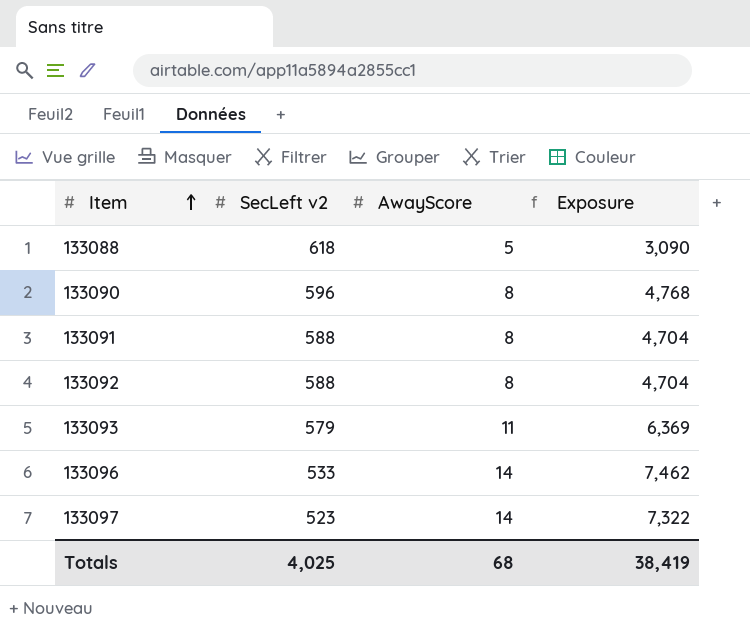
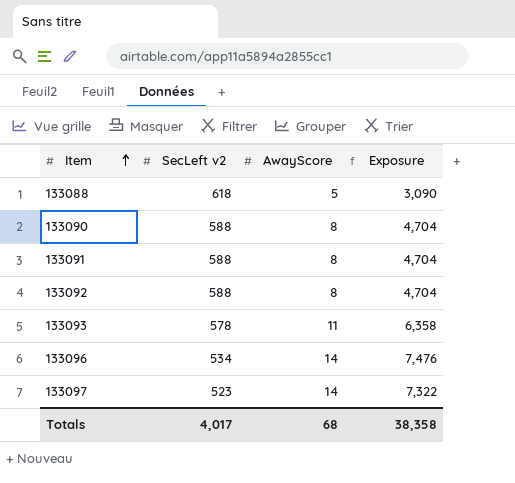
133090 | SecLeft v2: 596 -> 588
133090 | Exposure: 4,768 -> 4,704
133093 | SecLeft v2: 579 -> 578
133093 | Exposure: 6,369 -> 6,358
133096 | SecLeft v2: 533 -> 534
133096 | Exposure: 7,462 -> 7,476
Totals | SecLeft v2: 4,025 -> 4,017
Totals | Exposure: 38,419 -> 38,358

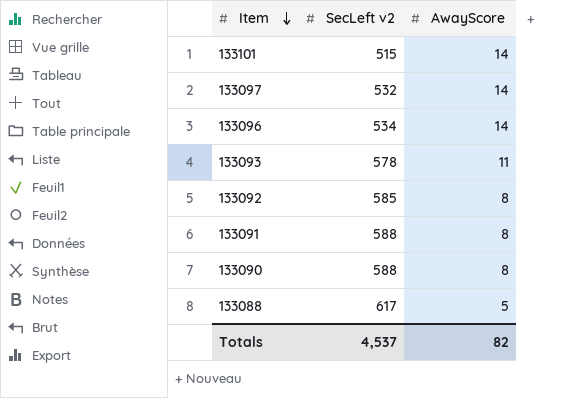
row order: Item ascending -> Item descending
column Exposure | formula: [SecLeft v2] * [AwayScore] -> none
row 133101: none -> 515 | 14
133097 | SecLeft v2: 523 -> 532
133092 | SecLeft v2: 588 -> 585
133088 | SecLeft v2: 618 -> 617
Totals | SecLeft v2: 4,017 -> 4,537
Totals | AwayScore: 68 -> 82

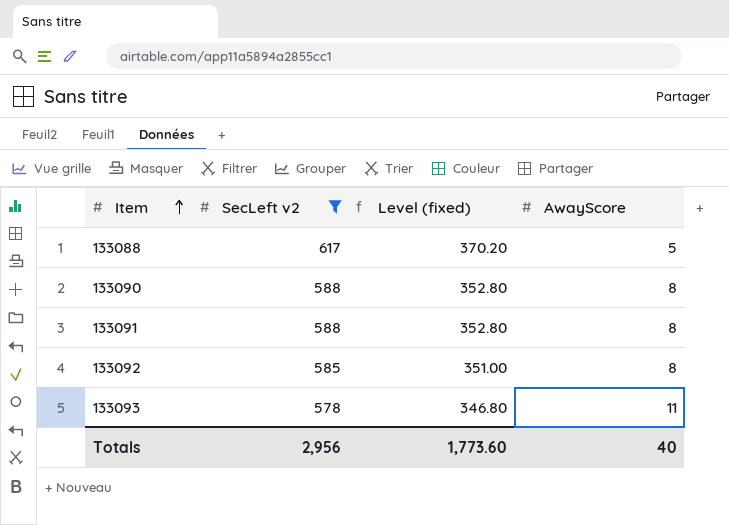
filter: none -> SecLeft v2 >= 578
row order: Item descending -> Item ascending
column Level (fixed) | formula: none -> [SecLeft v2] * 0.6
Totals | SecLeft v2: 4,537 -> 2,956
Totals | AwayScore: 82 -> 40

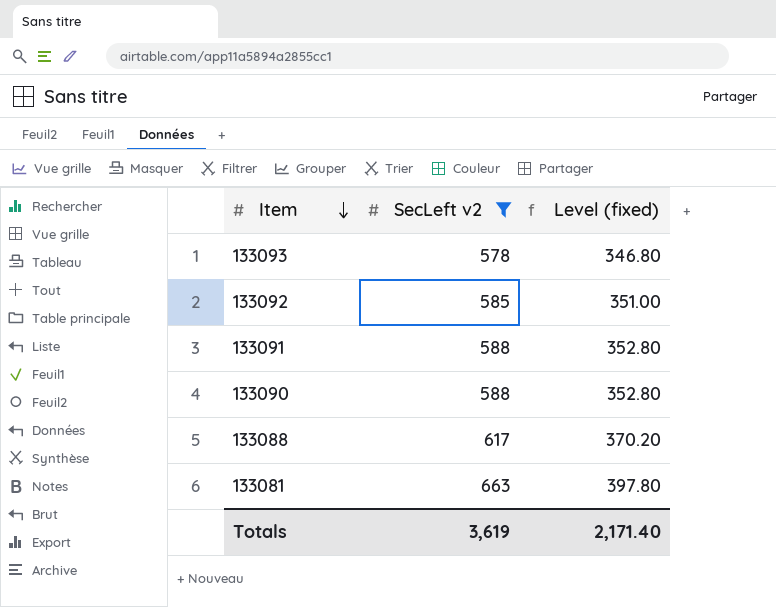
row order: Item ascending -> Item descending
column AwayScore | position: 4 -> none
row 133081: none -> 663 | 397.80
Totals | SecLeft v2: 2,956 -> 3,619
Totals | Level (fixed): 1,773.60 -> 2,171.40

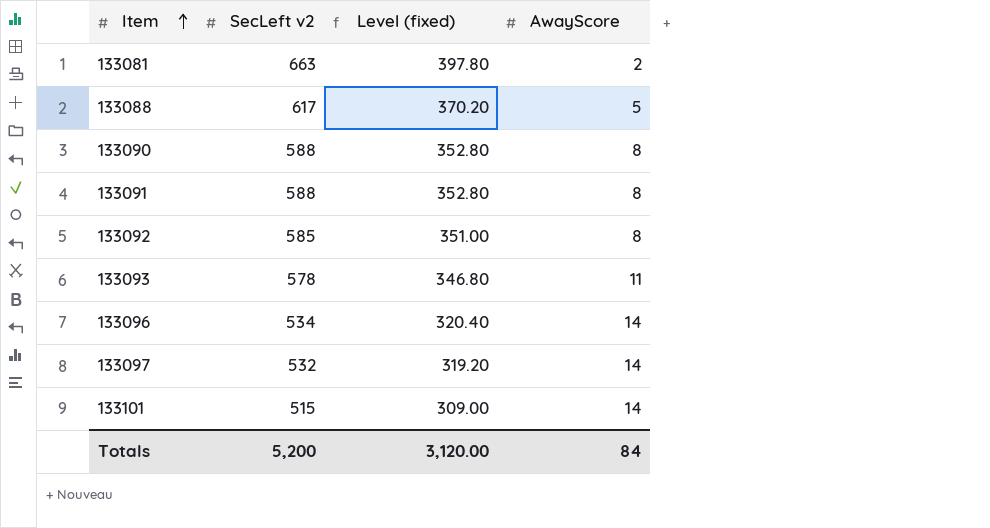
filter: SecLeft v2 >= 578 -> none
row order: Item descending -> Item ascending
column AwayScore | position: none -> 4
Totals | SecLeft v2: 3,619 -> 5,200
Totals | Level (fixed): 2,171.40 -> 3,120.00

